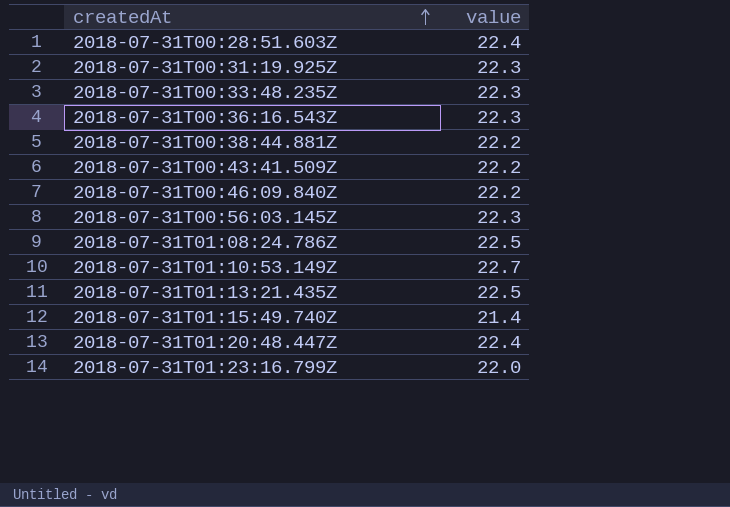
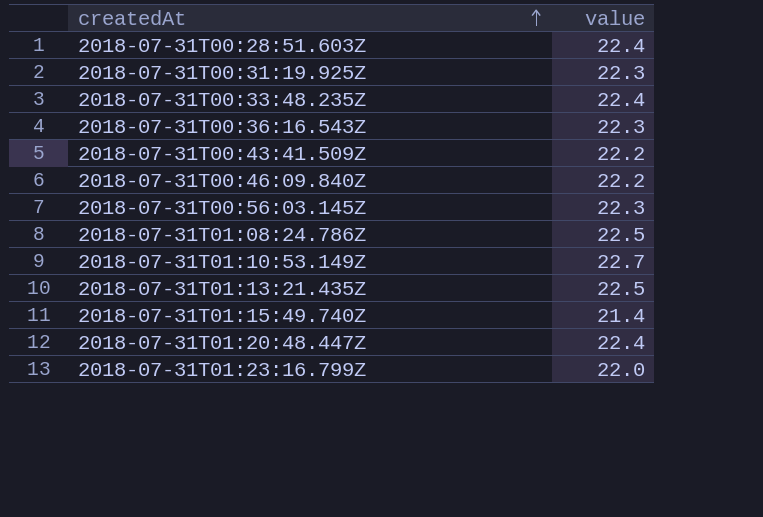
row 2018-07-31T00:38:44.881Z: 22.2 -> none
2018-07-31T00:33:48.235Z | value: 22.3 -> 22.4

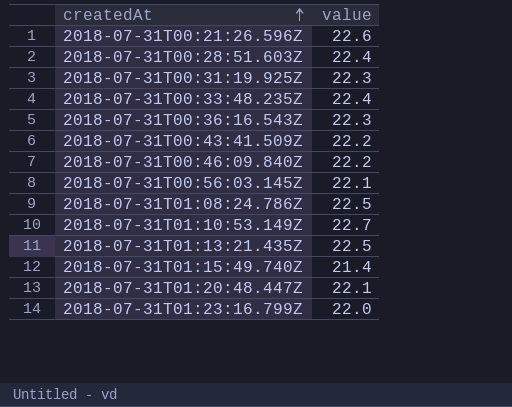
row 2018-07-31T00:21:26.596Z: none -> 22.6
2018-07-31T00:56:03.145Z | value: 22.3 -> 22.1
2018-07-31T01:20:48.447Z | value: 22.4 -> 22.1

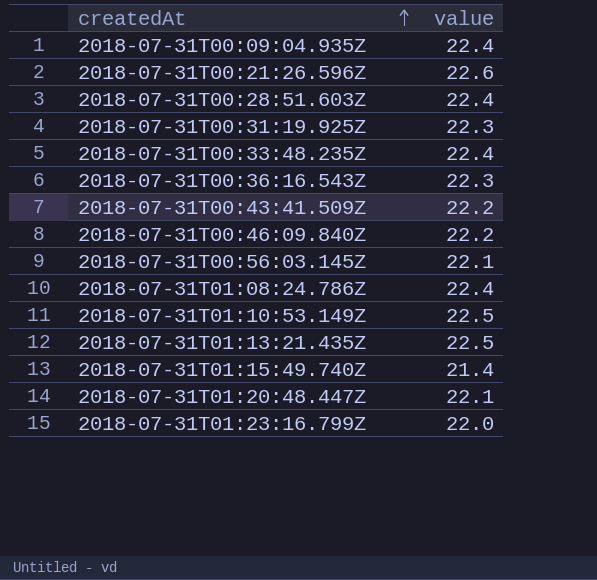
row 2018-07-31T00:09:04.935Z: none -> 22.4
2018-07-31T01:08:24.786Z | value: 22.5 -> 22.4
2018-07-31T01:10:53.149Z | value: 22.7 -> 22.5

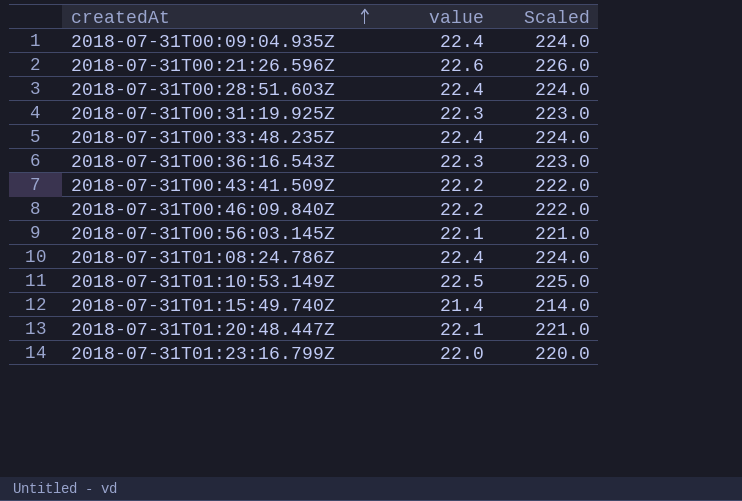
column Scaled | formula: none -> [value] * 10
row 2018-07-31T01:13:21.435Z: 22.5 -> none

